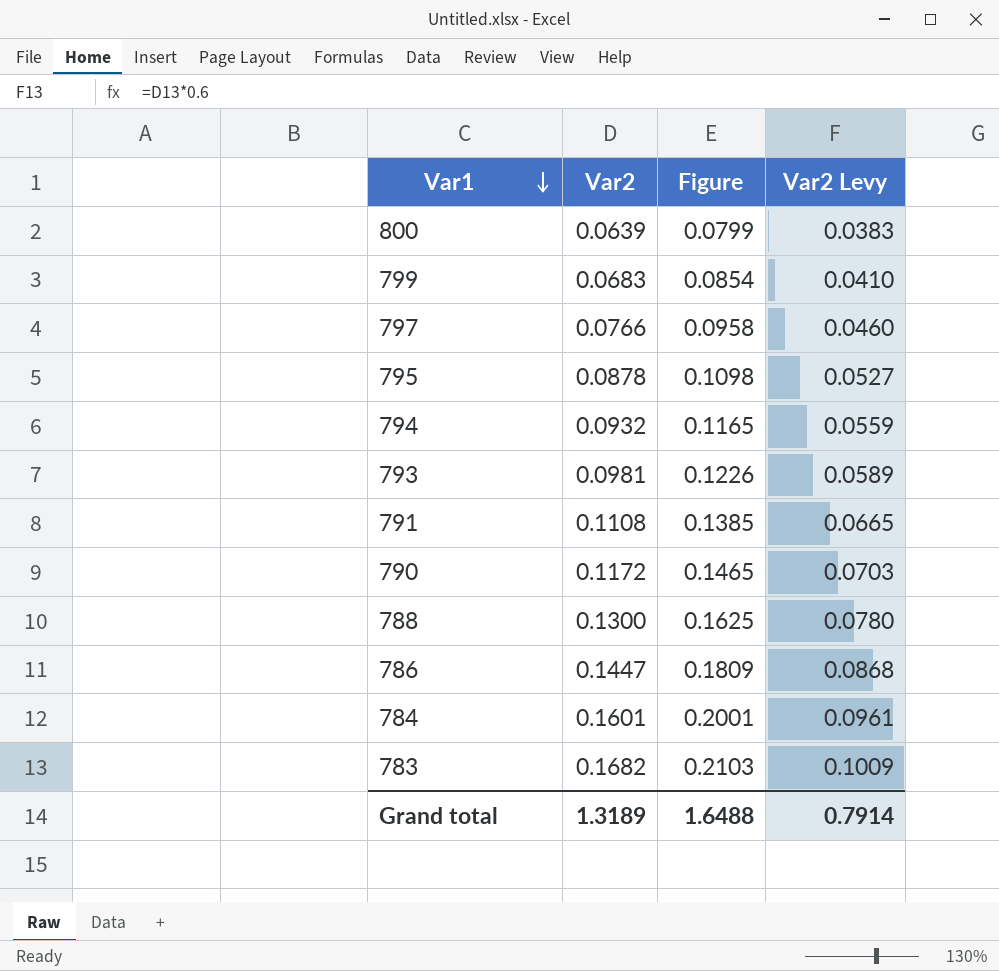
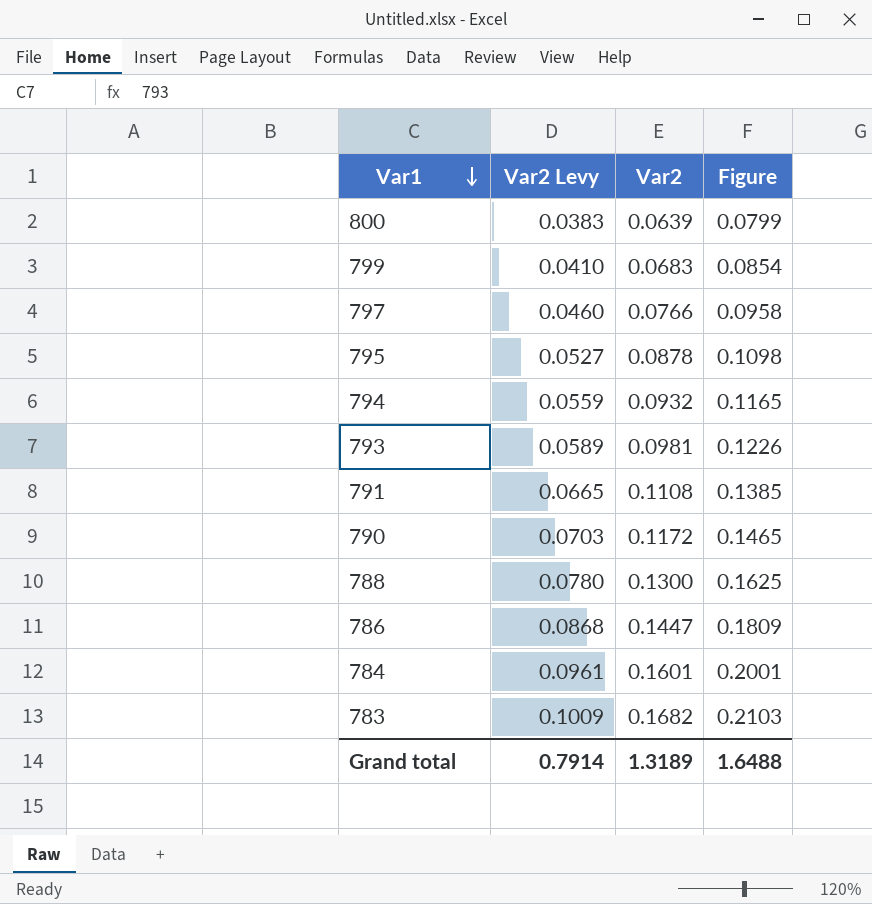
column Var2 Levy | position: 4 -> 2

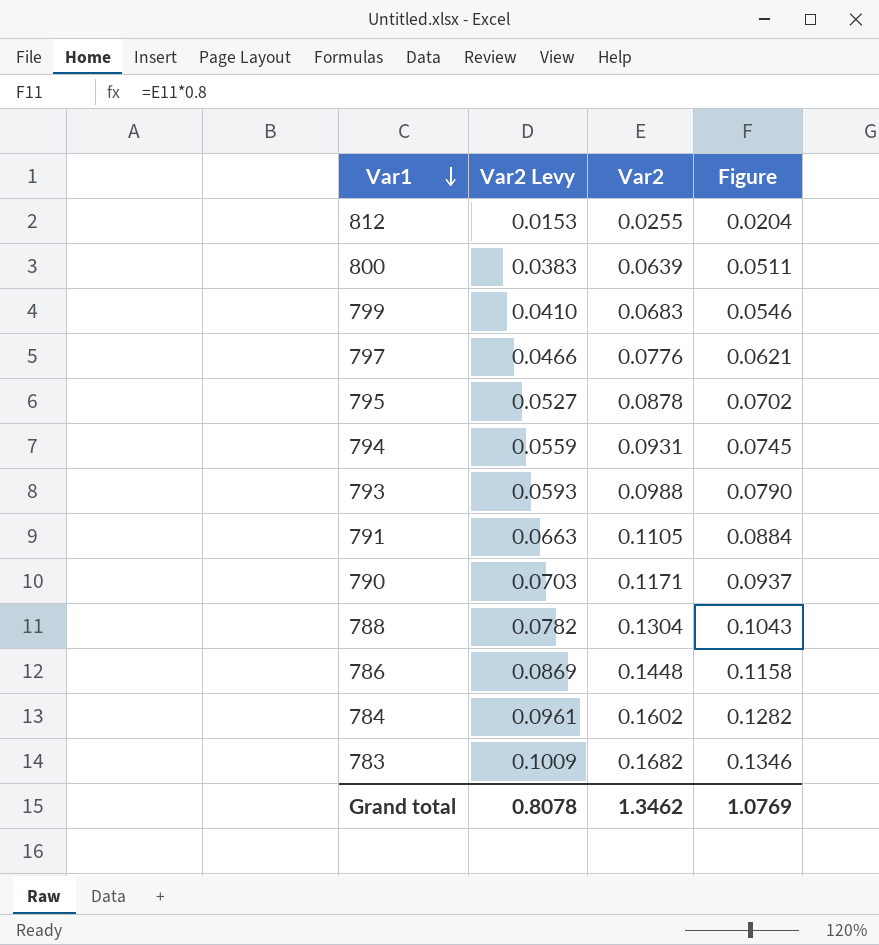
column Figure | formula: [Var2] * 1.25 -> [Var2] * 0.8
row 812: none -> 0.0153 | 0.0255 | 0.0204
797 | Var2 Levy: 0.0460 -> 0.0466
797 | Var2: 0.0766 -> 0.0776
794 | Var2: 0.0932 -> 0.0931
793 | Var2 Levy: 0.0589 -> 0.0593
793 | Var2: 0.0981 -> 0.0988
791 | Var2 Levy: 0.0665 -> 0.0663
791 | Var2: 0.1108 -> 0.1105
790 | Var2: 0.1172 -> 0.1171
788 | Var2 Levy: 0.0780 -> 0.0782
788 | Var2: 0.1300 -> 0.1304
786 | Var2 Levy: 0.0868 -> 0.0869
786 | Var2: 0.1447 -> 0.1448
784 | Var2: 0.1601 -> 0.1602
Grand total | Var2 Levy: 0.7914 -> 0.8078
Grand total | Var2: 1.3189 -> 1.3462
Grand total | Figure: 1.6488 -> 1.0769

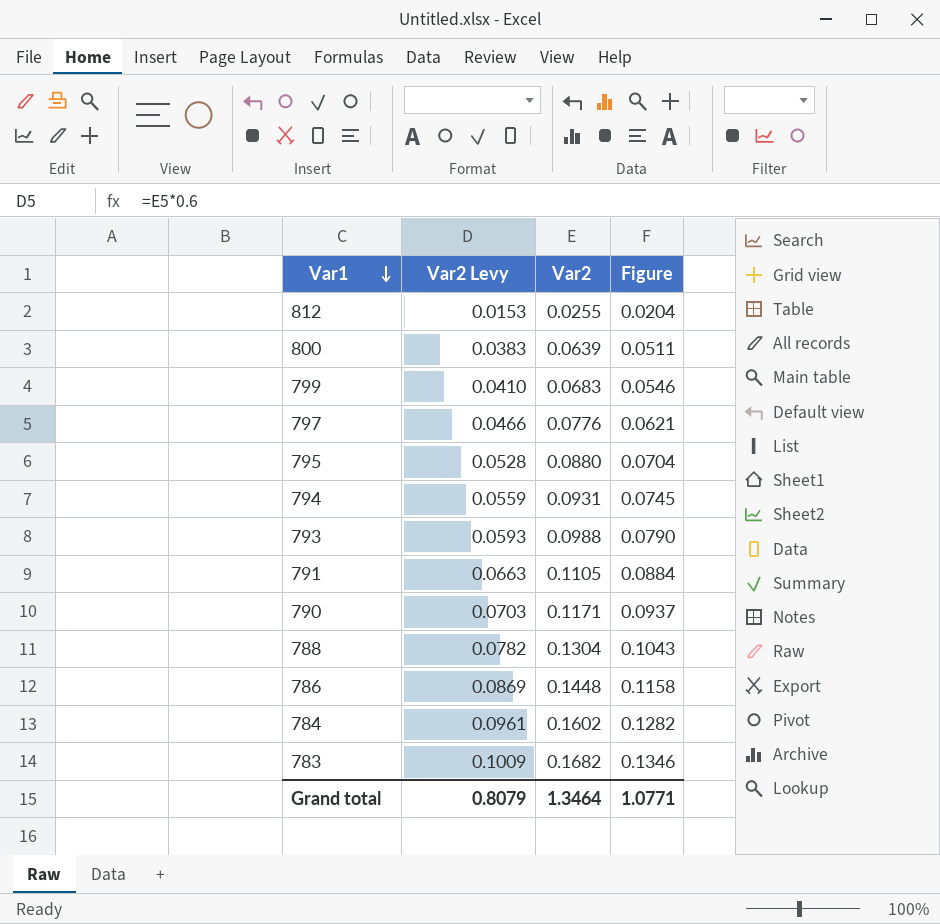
795 | Var2 Levy: 0.0527 -> 0.0528
795 | Var2: 0.0878 -> 0.0880
795 | Figure: 0.0702 -> 0.0704
Grand total | Var2 Levy: 0.8078 -> 0.8079
Grand total | Var2: 1.3462 -> 1.3464
Grand total | Figure: 1.0769 -> 1.0771

